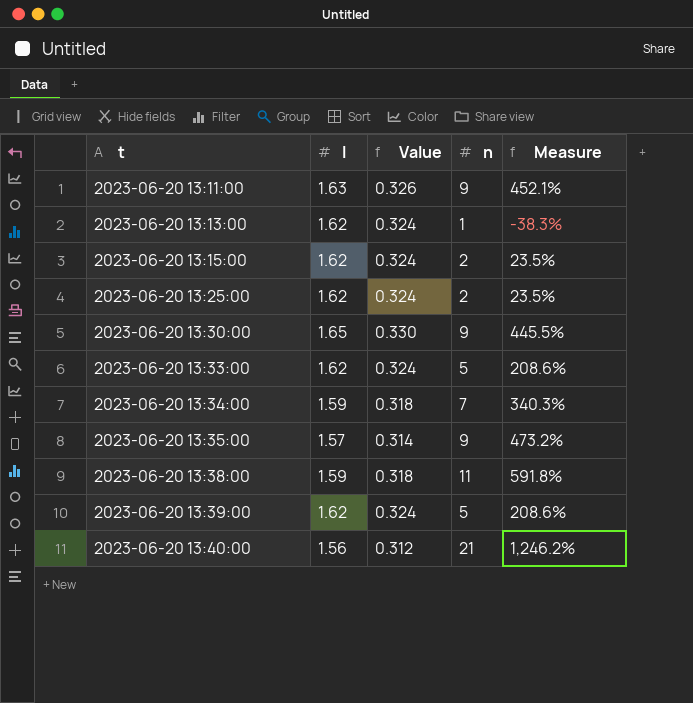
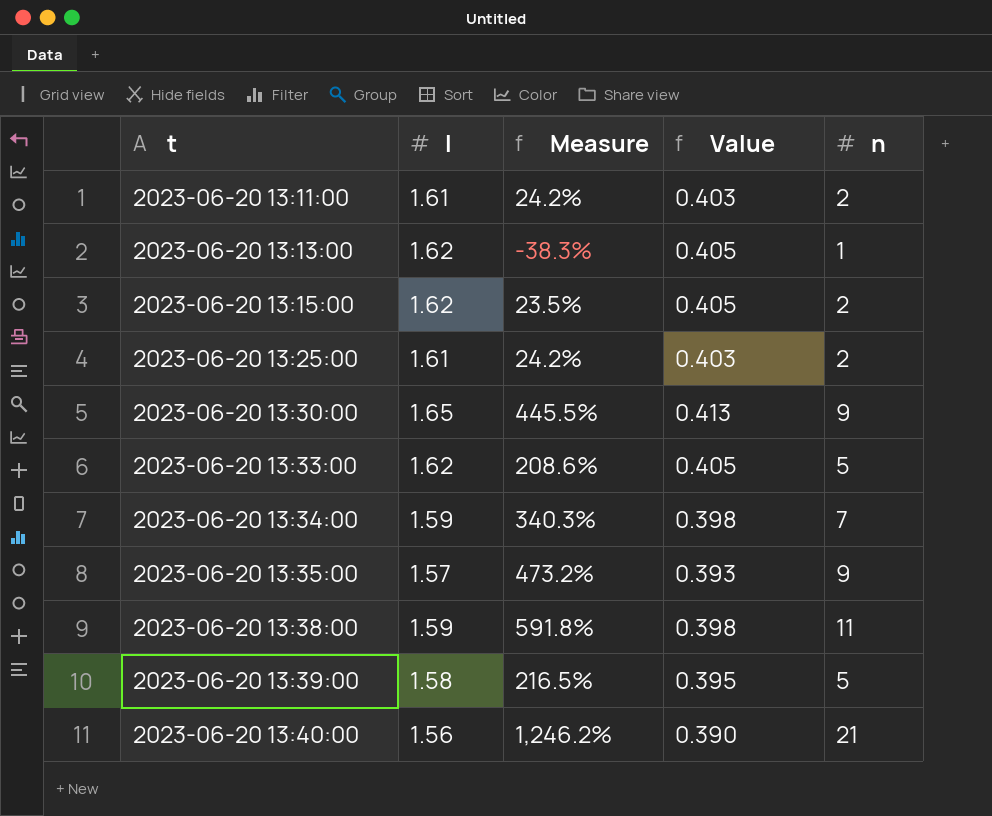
column Measure | position: 5 -> 3
column Value | formula: [l] * 0.2 -> [l] * 0.25
2023-06-20 13:11:00 | l: 1.63 -> 1.61
2023-06-20 13:11:00 | Measure: 452.1% -> 24.2%
2023-06-20 13:11:00 | n: 9 -> 2
2023-06-20 13:25:00 | l: 1.62 -> 1.61
2023-06-20 13:25:00 | Measure: 23.5% -> 24.2%
2023-06-20 13:39:00 | l: 1.62 -> 1.58
2023-06-20 13:39:00 | Measure: 208.6% -> 216.5%

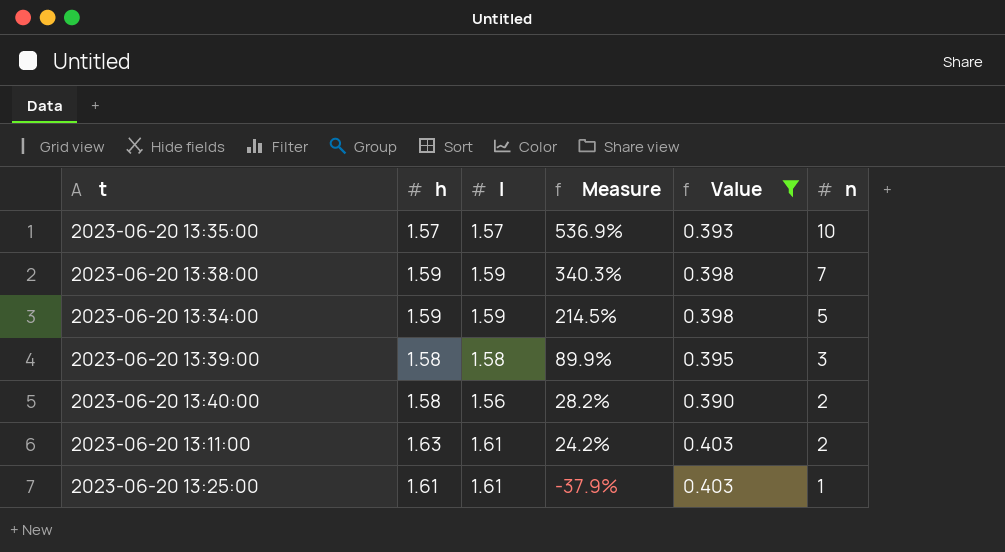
filter: none -> Value <= 0.403
row order: t ascending -> Measure descending
column h | position: none -> 2
2023-06-20 13:35:00 | Measure: 473.2% -> 536.9%
2023-06-20 13:35:00 | n: 9 -> 10
2023-06-20 13:38:00 | Measure: 591.8% -> 340.3%
2023-06-20 13:38:00 | n: 11 -> 7
2023-06-20 13:34:00 | Measure: 340.3% -> 214.5%
2023-06-20 13:34:00 | n: 7 -> 5
2023-06-20 13:39:00 | Measure: 216.5% -> 89.9%
2023-06-20 13:39:00 | n: 5 -> 3
2023-06-20 13:40:00 | Measure: 1,246.2% -> 28.2%
2023-06-20 13:40:00 | n: 21 -> 2
2023-06-20 13:25:00 | Measure: 24.2% -> -37.9%
2023-06-20 13:25:00 | n: 2 -> 1

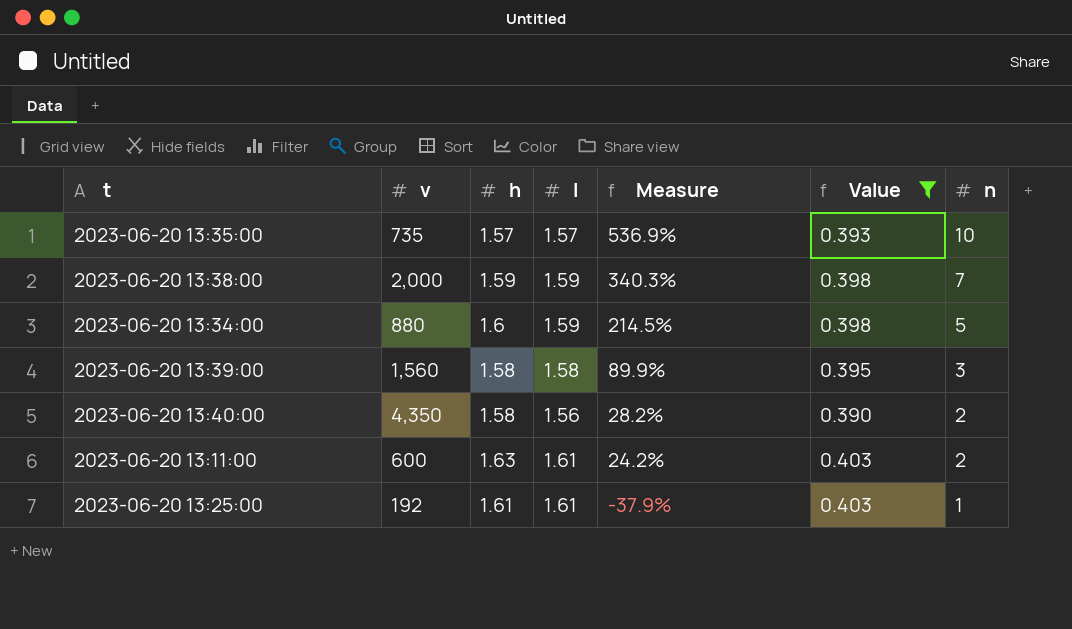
column v | position: none -> 2
2023-06-20 13:34:00 | h: 1.59 -> 1.6

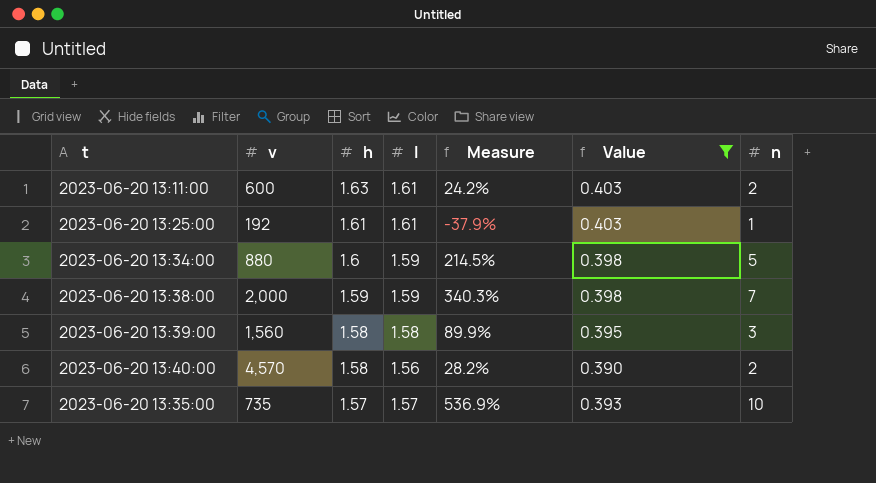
row order: Measure descending -> h descending
2023-06-20 13:40:00 | v: 4,350 -> 4,570

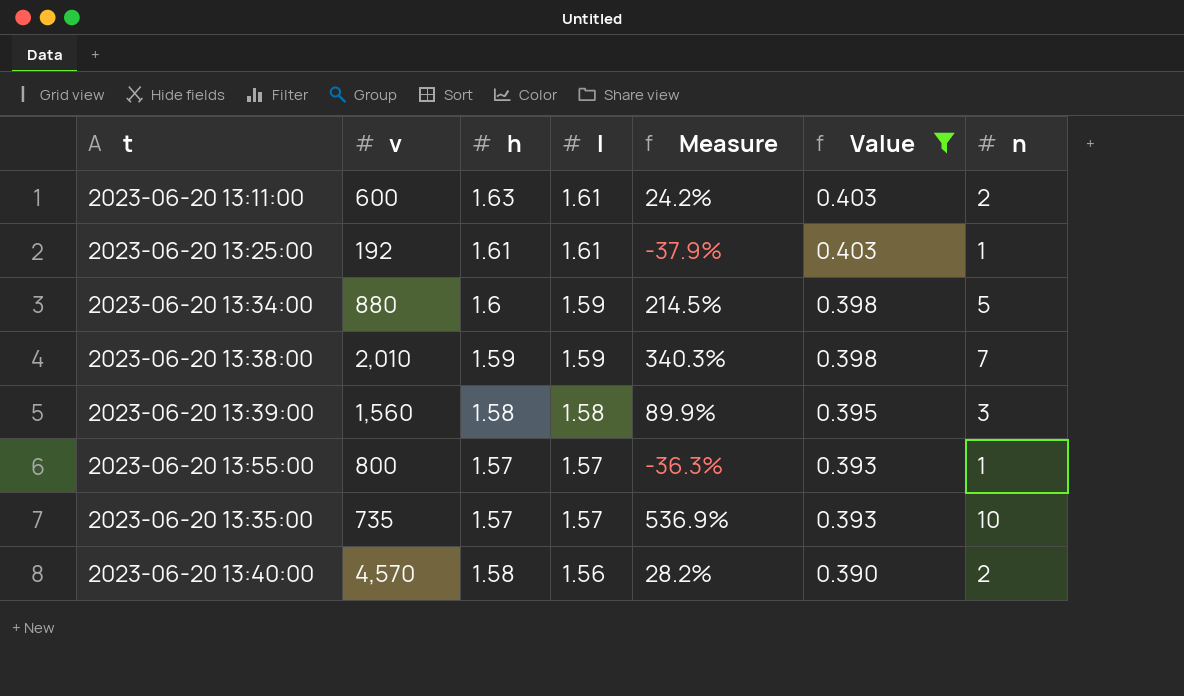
row order: h descending -> l descending
2023-06-20 13:38:00 | v: 2,000 -> 2,010
row 2023-06-20 13:55:00: none -> 800 | 1.57 | 1.57 | -36.3% | 0.393 | 1

